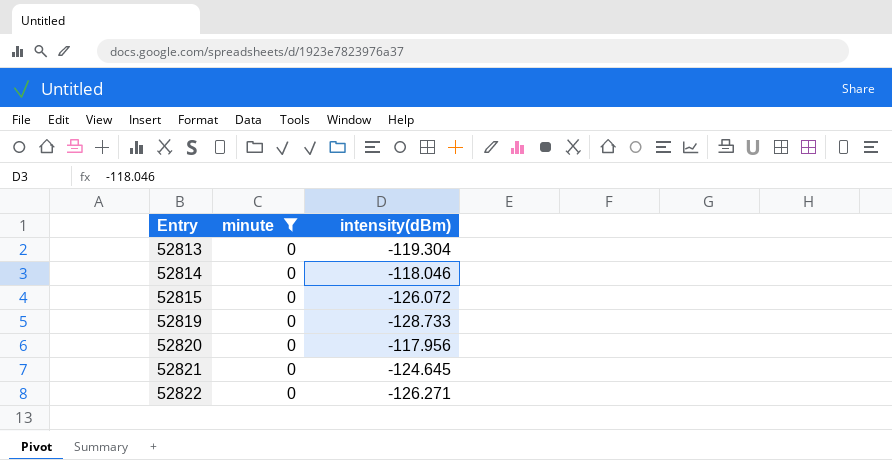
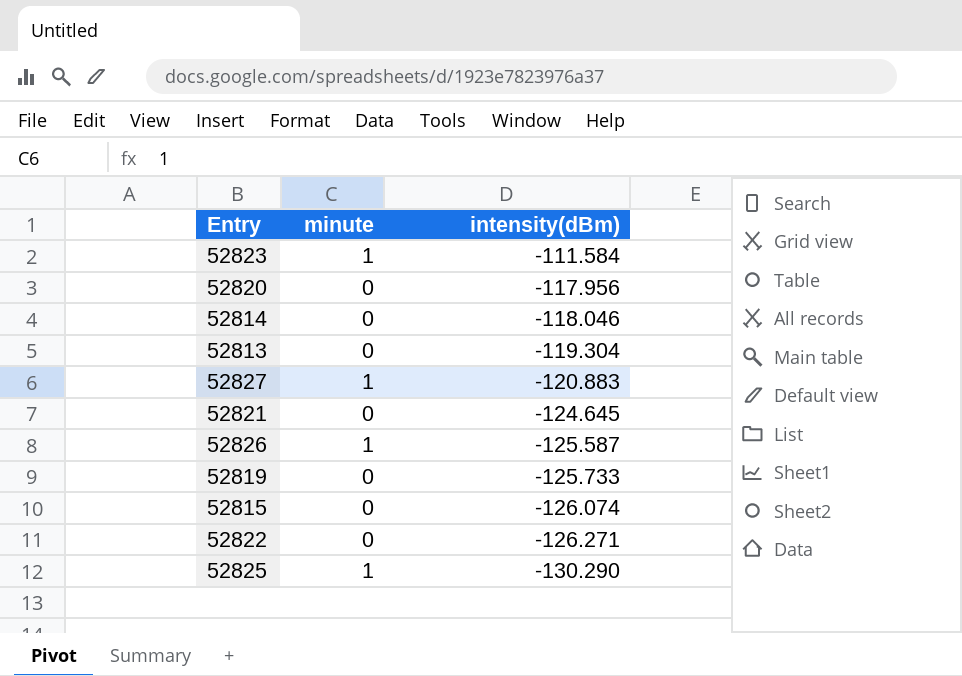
filter: minute = 0 -> none
row order: Entry ascending -> intensity(dBm) descending
52819 | intensity(dBm): -128.733 -> -125.733
52815 | intensity(dBm): -126.072 -> -126.074

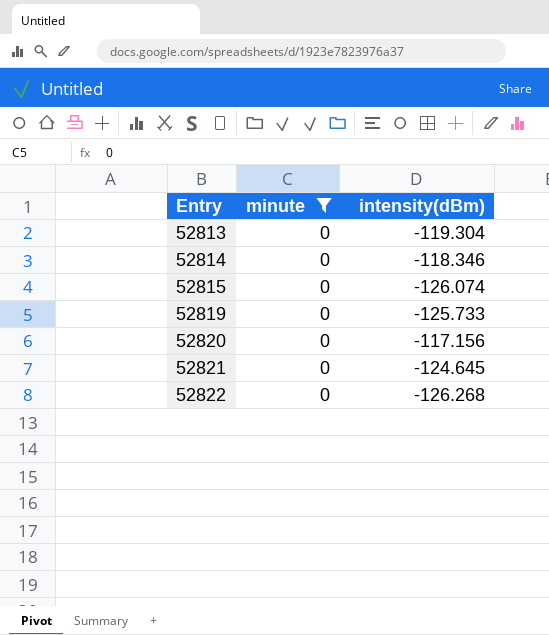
filter: none -> minute = 0
row order: intensity(dBm) descending -> Entry ascending
52814 | intensity(dBm): -118.046 -> -118.346
52820 | intensity(dBm): -117.956 -> -117.156
52822 | intensity(dBm): -126.271 -> -126.268

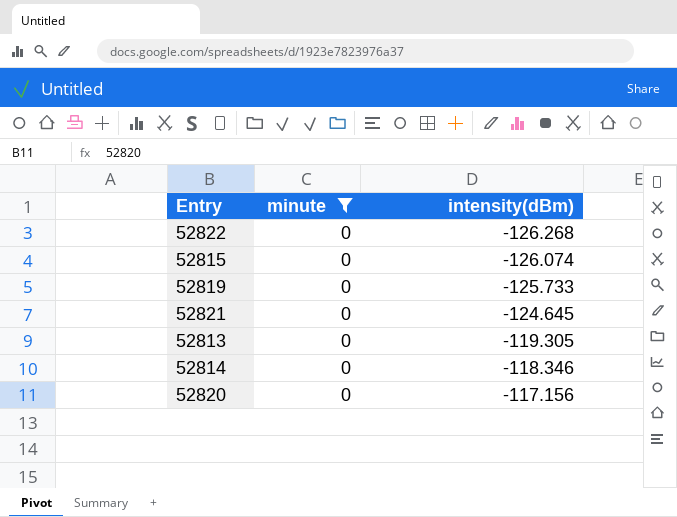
row order: Entry ascending -> intensity(dBm) ascending
52813 | intensity(dBm): -119.304 -> -119.305

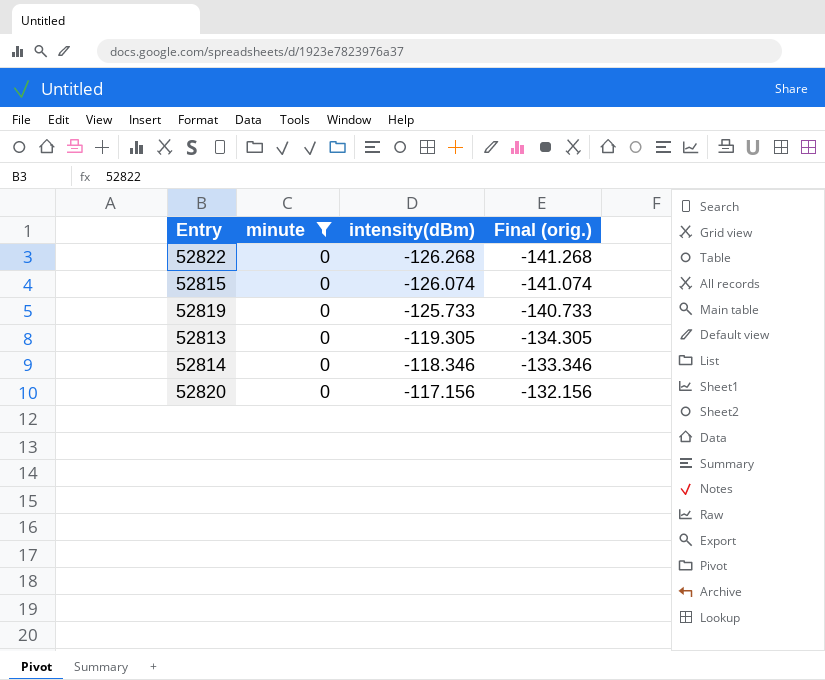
column Final (orig.) | formula: none -> [intensity(dBm)] - 15
row 52821: 0 | -124.645 -> none

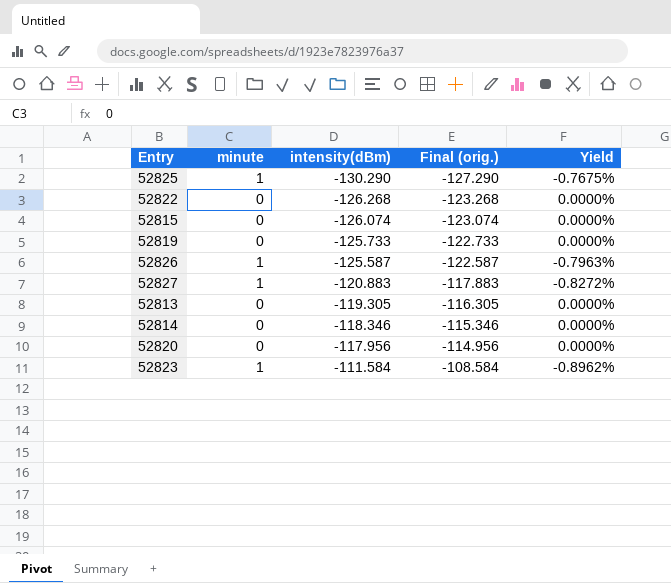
filter: minute = 0 -> none
column Final (orig.) | formula: [intensity(dBm)] - 15 -> [intensity(dBm)] + 3
column Yield | formula: none -> [minute] / [intensity(dBm)]
52820 | intensity(dBm): -117.156 -> -117.956

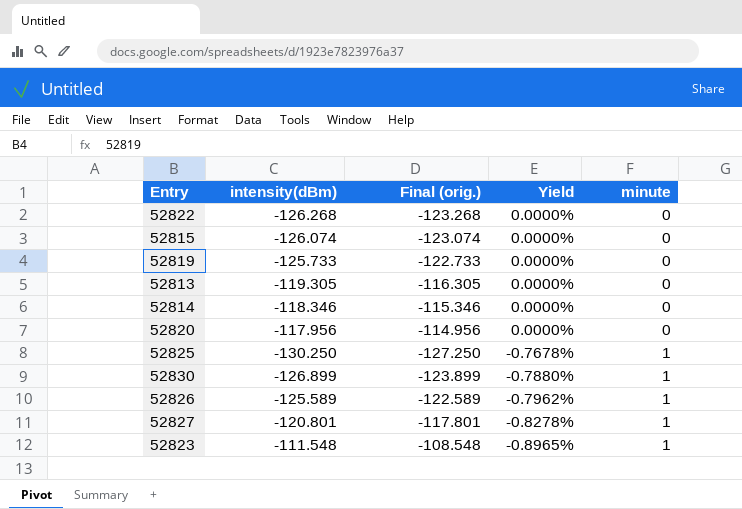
row order: intensity(dBm) ascending -> Yield descending
column minute | position: 2 -> 5
52825 | intensity(dBm): -130.290 -> -130.250
52825 | Final (orig.): -127.290 -> -127.250
52825 | Yield: -0.7675% -> -0.7678%
row 52830: none -> -126.899 | -123.899 | -0.7880% | 1
52826 | intensity(dBm): -125.587 -> -125.589
52826 | Final (orig.): -122.587 -> -122.589
52826 | Yield: -0.7963% -> -0.7962%
52827 | intensity(dBm): -120.883 -> -120.801
52827 | Final (orig.): -117.883 -> -117.801
52827 | Yield: -0.8272% -> -0.8278%
52823 | intensity(dBm): -111.584 -> -111.548
52823 | Final (orig.): -108.584 -> -108.548
52823 | Yield: -0.8962% -> -0.8965%

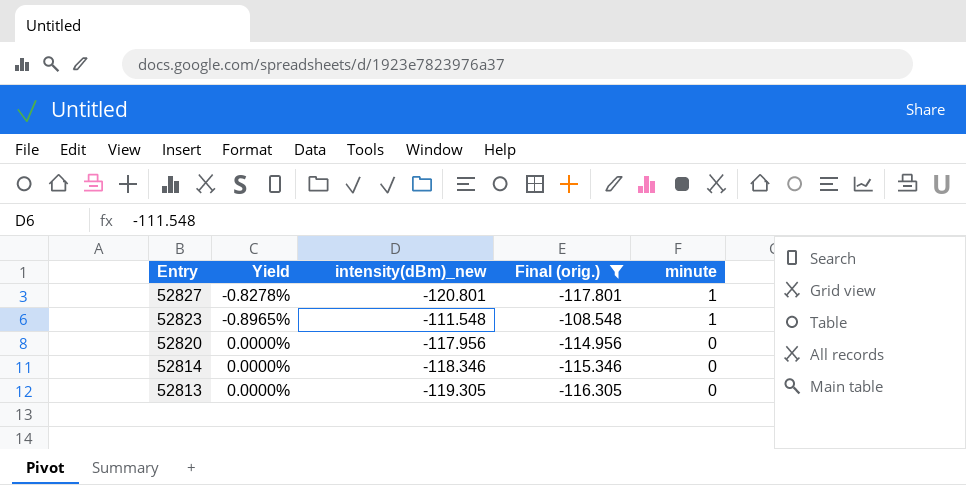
filter: none -> Final (orig.) >= -117.801
row order: Yield descending -> Entry descending
column Yield | position: 4 -> 2
column name: intensity(dBm) -> intensity(dBm)_new

